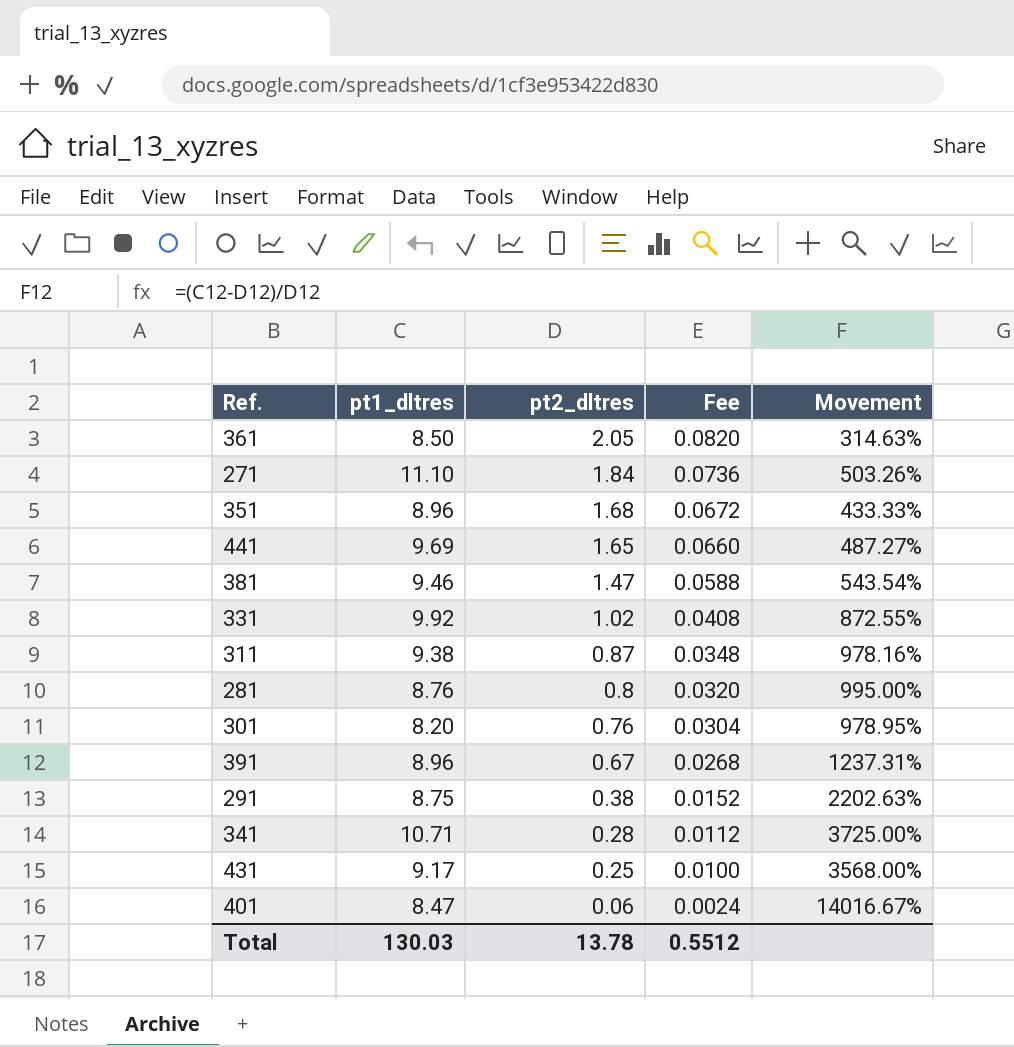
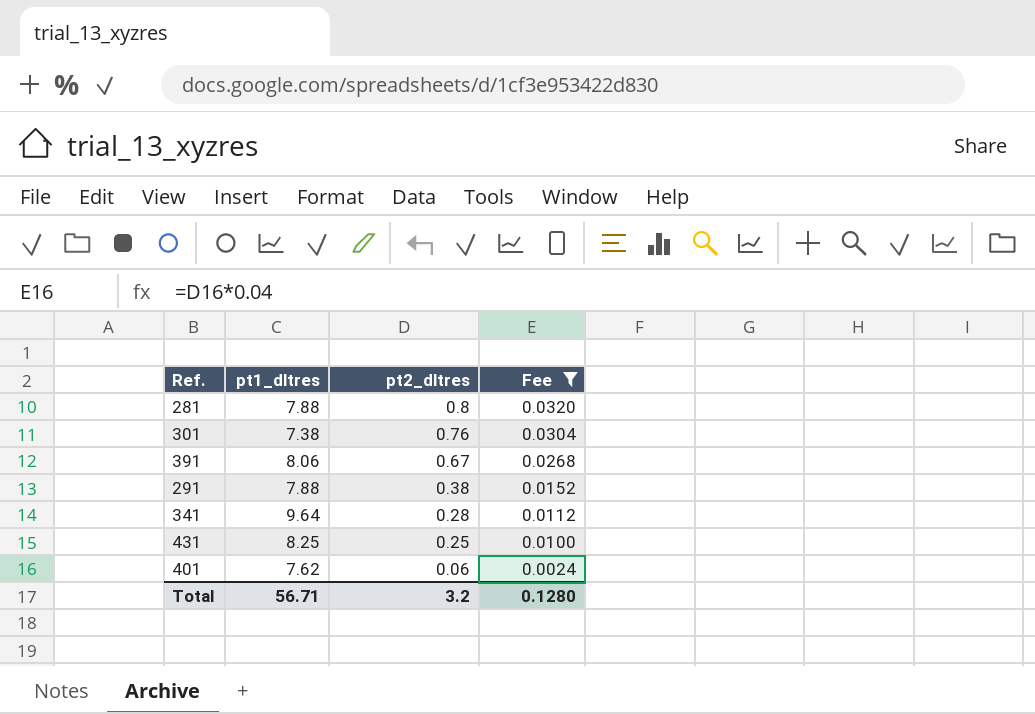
filter: none -> Fee <= 0.0320
column Movement | formula: ([pt1_dltres] - [pt2_dltres]) / [pt2_dltres] -> none
281 | pt1_dltres: 8.76 -> 7.88
301 | pt1_dltres: 8.20 -> 7.38
391 | pt1_dltres: 8.96 -> 8.06
291 | pt1_dltres: 8.75 -> 7.88
341 | pt1_dltres: 10.71 -> 9.64
431 | pt1_dltres: 9.17 -> 8.25
401 | pt1_dltres: 8.47 -> 7.62
Total | pt1_dltres: 130.03 -> 56.71
Total | pt2_dltres: 13.78 -> 3.2
Total | Fee: 0.5512 -> 0.1280

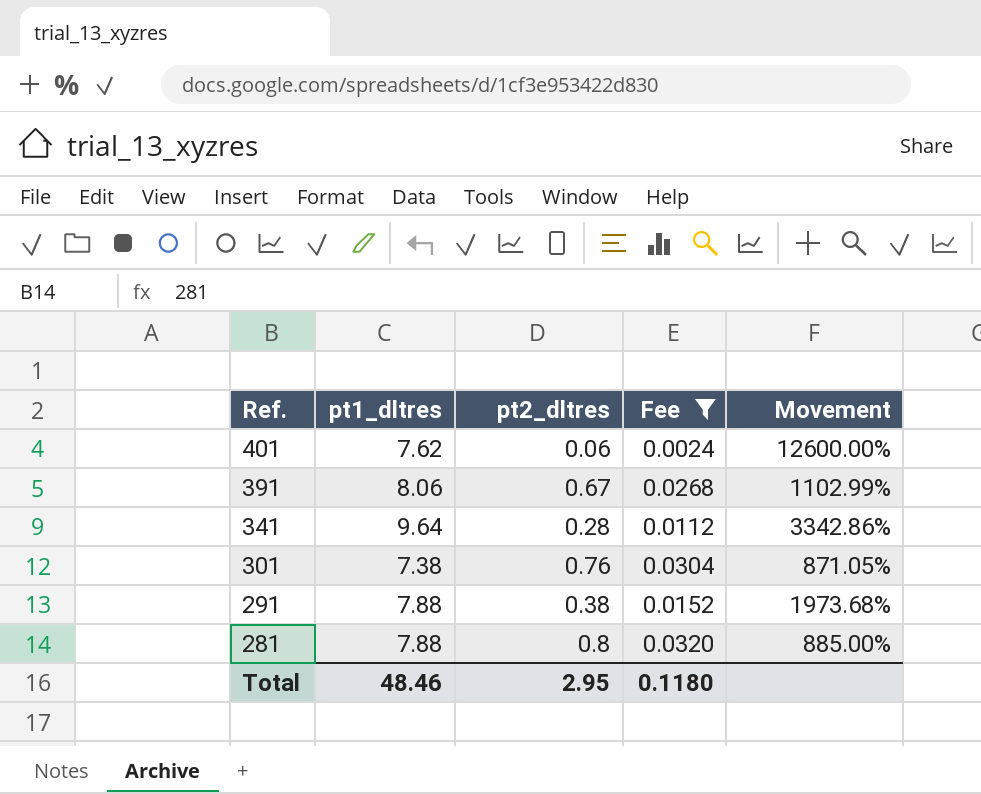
row order: pt2_dltres descending -> Ref. descending
column Movement | formula: none -> ([pt1_dltres] - [pt2_dltres]) / [pt2_dltres]
row 431: 8.25 | 0.25 | 0.0100 -> none
Total | pt1_dltres: 56.71 -> 48.46
Total | pt2_dltres: 3.2 -> 2.95
Total | Fee: 0.1280 -> 0.1180

